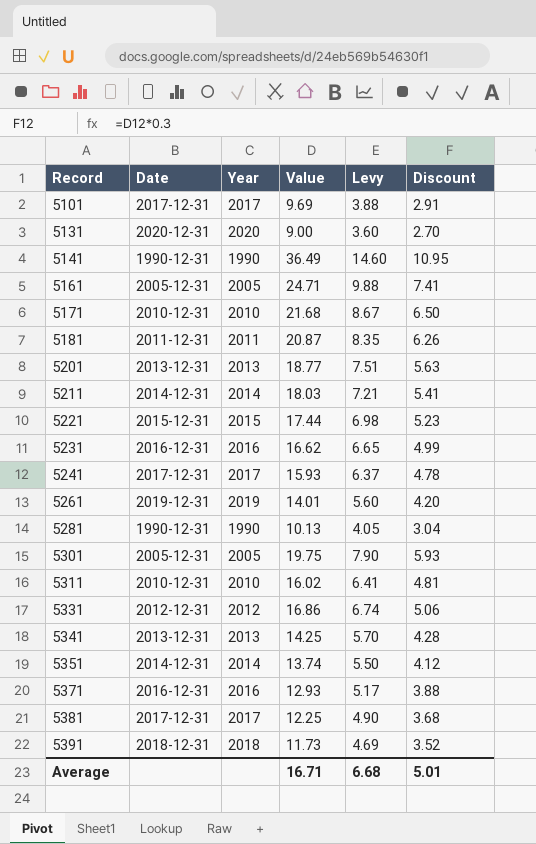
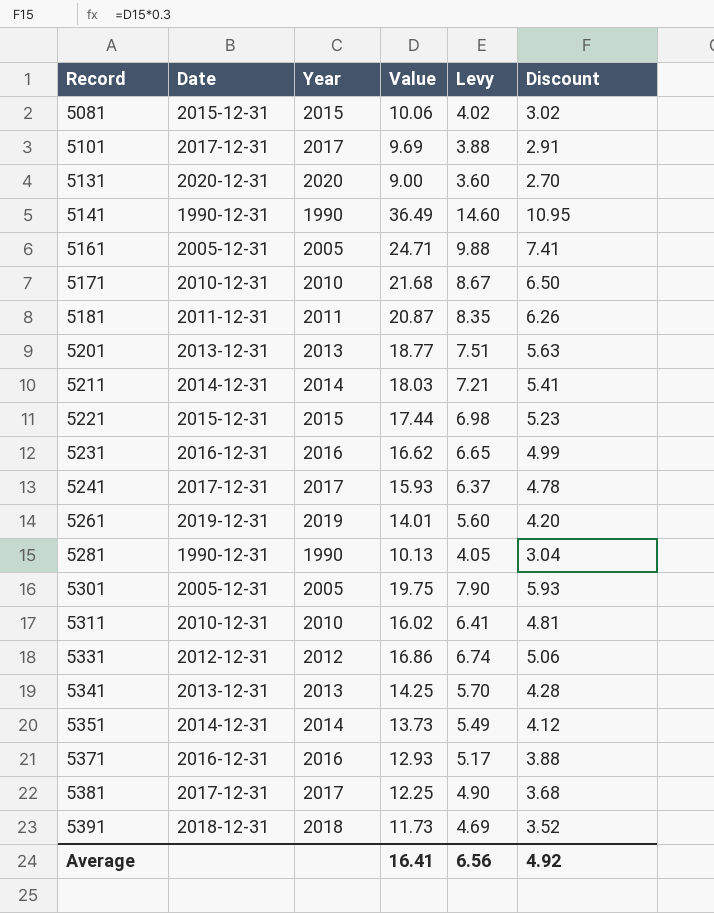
row 5081: none -> 2015-12-31 | 2015 | 10.06 | 4.02 | 3.02
5351 | Value: 13.74 -> 13.73
5351 | Levy: 5.50 -> 5.49
Average | Value: 16.71 -> 16.41
Average | Levy: 6.68 -> 6.56
Average | Discount: 5.01 -> 4.92

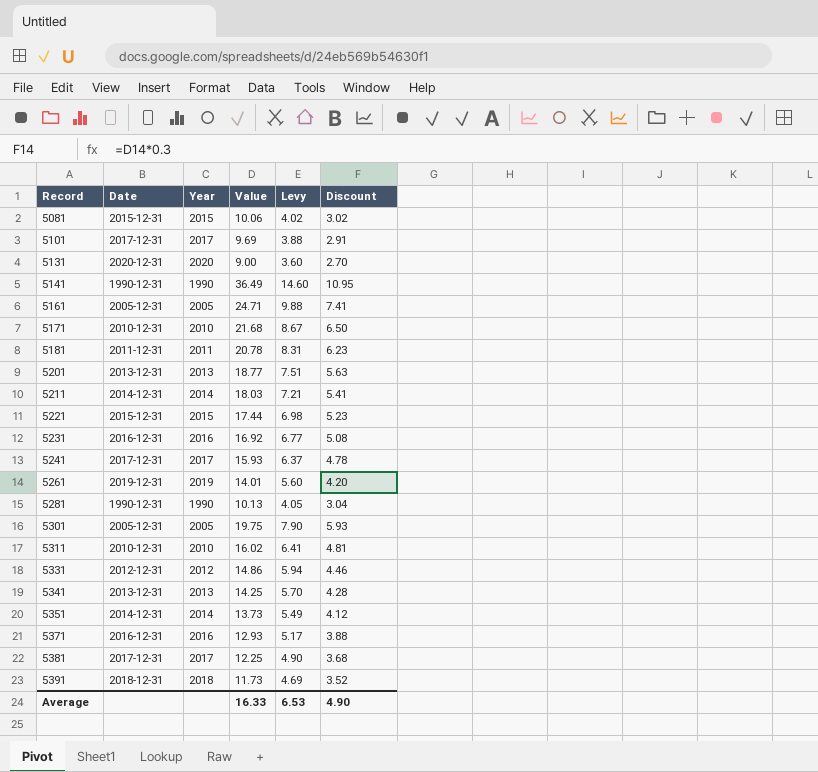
5181 | Value: 20.87 -> 20.78
5181 | Levy: 8.35 -> 8.31
5181 | Discount: 6.26 -> 6.23
5231 | Value: 16.62 -> 16.92
5231 | Levy: 6.65 -> 6.77
5231 | Discount: 4.99 -> 5.08
5331 | Value: 16.86 -> 14.86
5331 | Levy: 6.74 -> 5.94
5331 | Discount: 5.06 -> 4.46
Average | Value: 16.41 -> 16.33
Average | Levy: 6.56 -> 6.53
Average | Discount: 4.92 -> 4.90

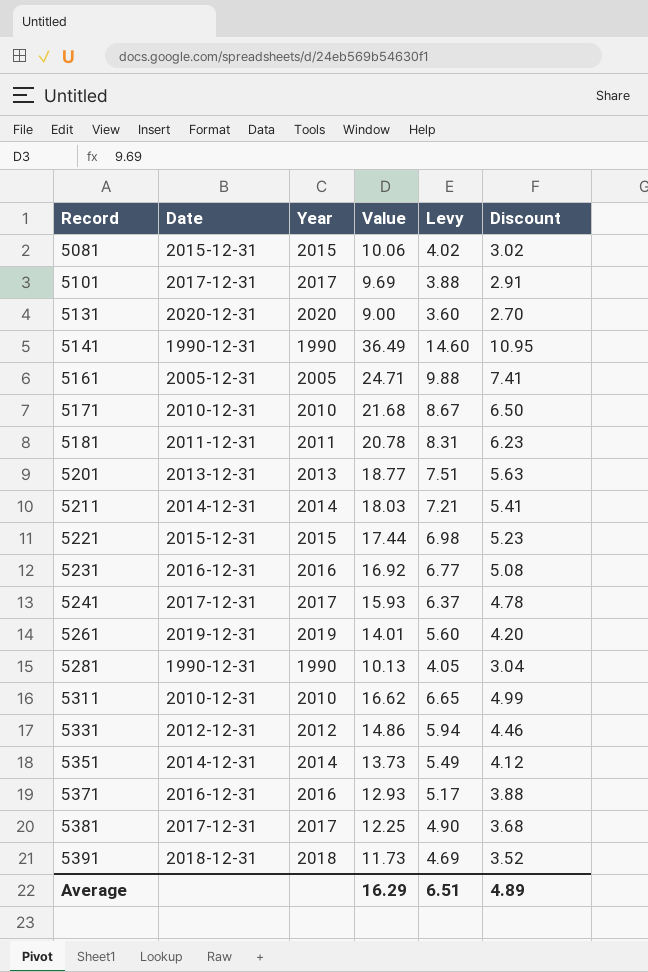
row 5301: 2005-12-31 | 2005 | 19.75 | 7.90 | 5.93 -> none
row 5341: 2013-12-31 | 2013 | 14.25 | 5.70 | 4.28 -> none
5311 | Value: 16.02 -> 16.62
5311 | Levy: 6.41 -> 6.65
5311 | Discount: 4.81 -> 4.99
Average | Value: 16.33 -> 16.29
Average | Levy: 6.53 -> 6.51
Average | Discount: 4.90 -> 4.89

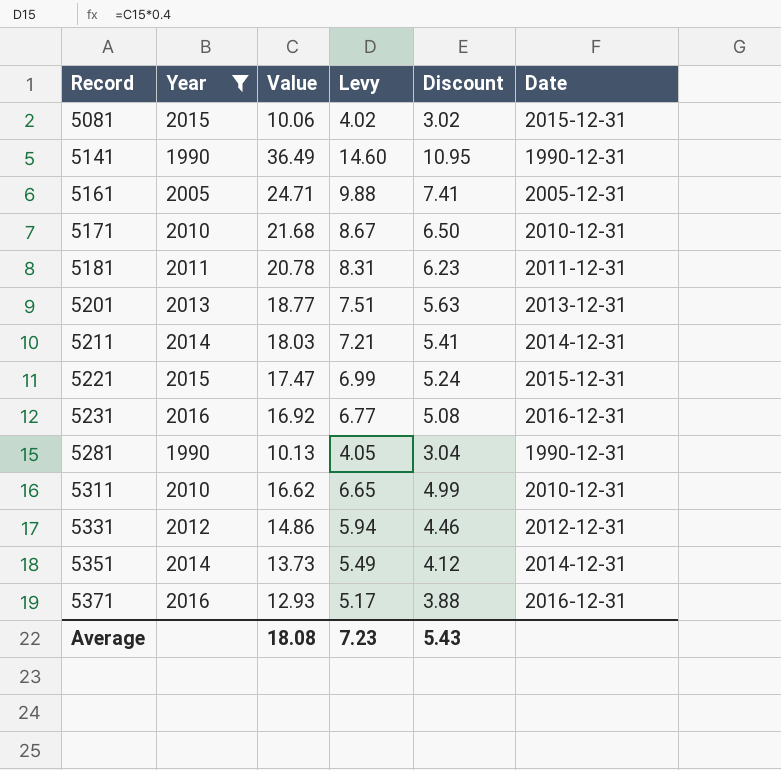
filter: none -> Year <= 2016
column Date | position: 2 -> 6
5221 | Value: 17.44 -> 17.47
5221 | Levy: 6.98 -> 6.99
5221 | Discount: 5.23 -> 5.24
Average | Value: 16.29 -> 18.08
Average | Levy: 6.51 -> 7.23
Average | Discount: 4.89 -> 5.43

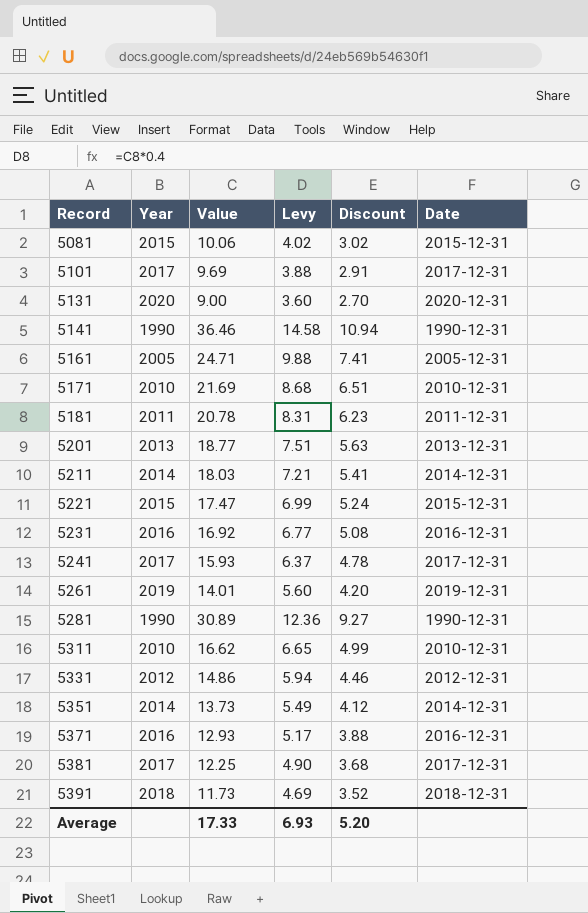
filter: Year <= 2016 -> none
5141 | Value: 36.49 -> 36.46
5141 | Levy: 14.60 -> 14.58
5141 | Discount: 10.95 -> 10.94
5171 | Value: 21.68 -> 21.69
5171 | Levy: 8.67 -> 8.68
5171 | Discount: 6.50 -> 6.51
5281 | Value: 10.13 -> 30.89
5281 | Levy: 4.05 -> 12.36
5281 | Discount: 3.04 -> 9.27
Average | Value: 18.08 -> 17.33
Average | Levy: 7.23 -> 6.93
Average | Discount: 5.43 -> 5.20

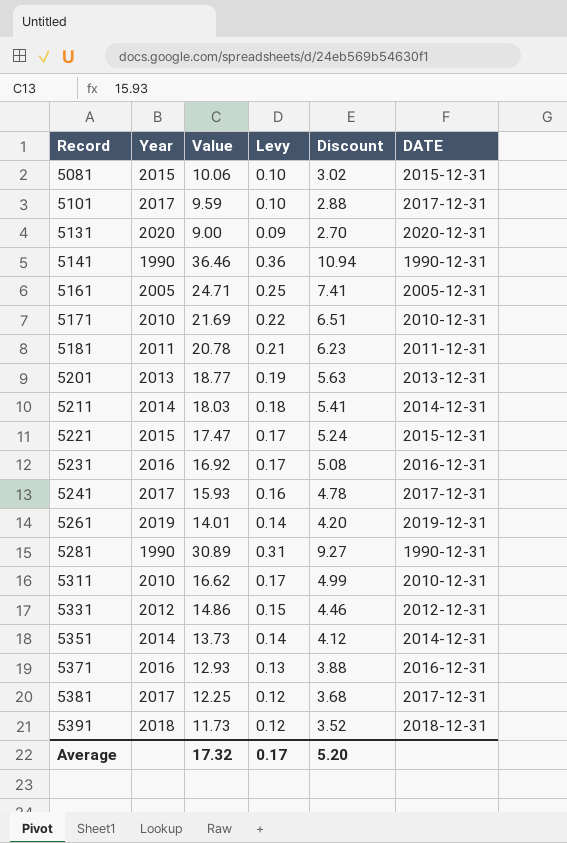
column Levy | formula: [Value] * 0.4 -> [Value] * 0.01
column name: Date -> DATE
5101 | Value: 9.69 -> 9.59
5101 | Discount: 2.91 -> 2.88
Average | Value: 17.33 -> 17.32
Average | Levy: 6.93 -> 0.17

